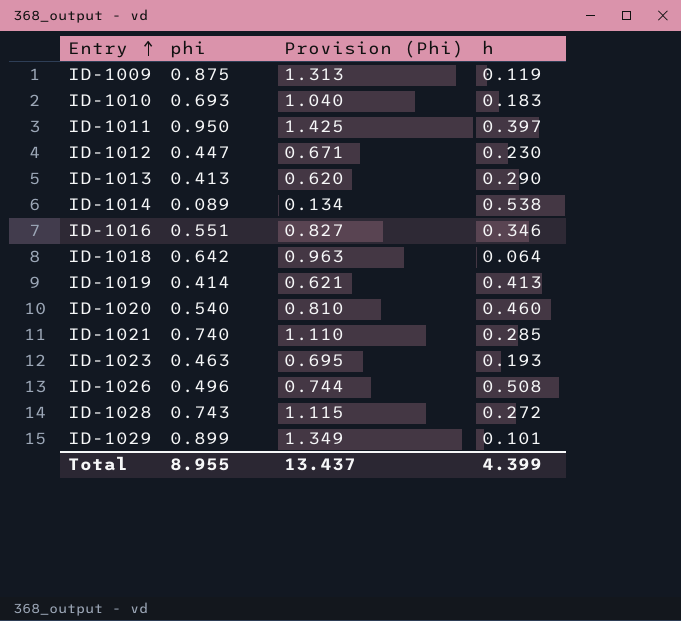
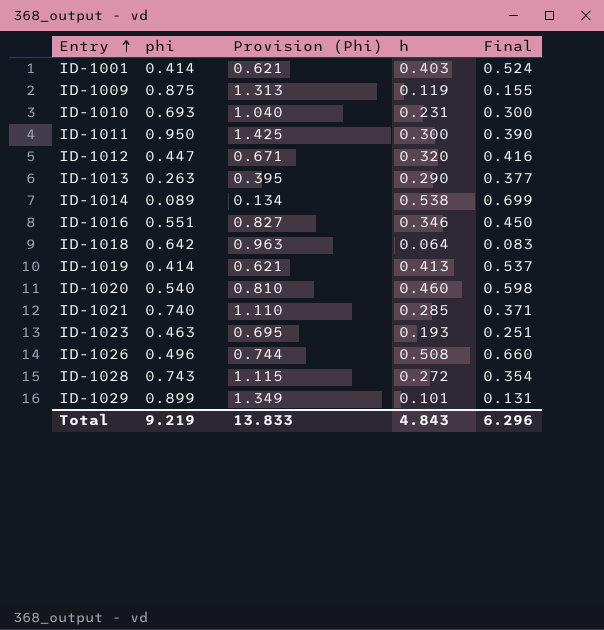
column Final | formula: none -> [h] * 1.3
row ID-1001: none -> 0.414 | 0.621 | 0.403 | 0.524
ID-1010 | h: 0.183 -> 0.231
ID-1011 | h: 0.397 -> 0.300
ID-1012 | h: 0.230 -> 0.320
ID-1013 | phi: 0.413 -> 0.263
ID-1013 | Provision (Phi): 0.620 -> 0.395
Total | phi: 8.955 -> 9.219
Total | Provision (Phi): 13.437 -> 13.833
Total | h: 4.399 -> 4.843

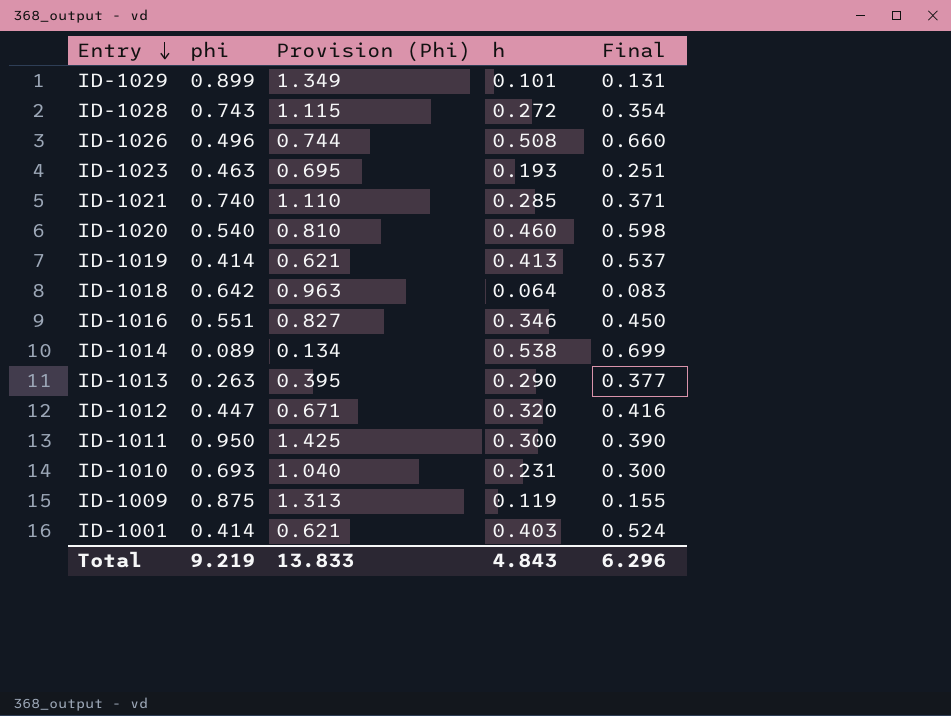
row order: Entry ascending -> Entry descending

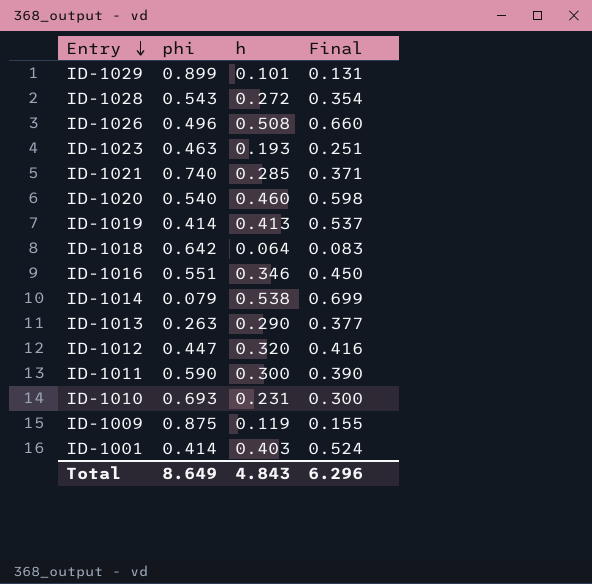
column Provision (Phi) | formula: [phi] * 1.5 -> none
ID-1028 | phi: 0.743 -> 0.543
ID-1014 | phi: 0.089 -> 0.079
ID-1011 | phi: 0.950 -> 0.590
Total | phi: 9.219 -> 8.649

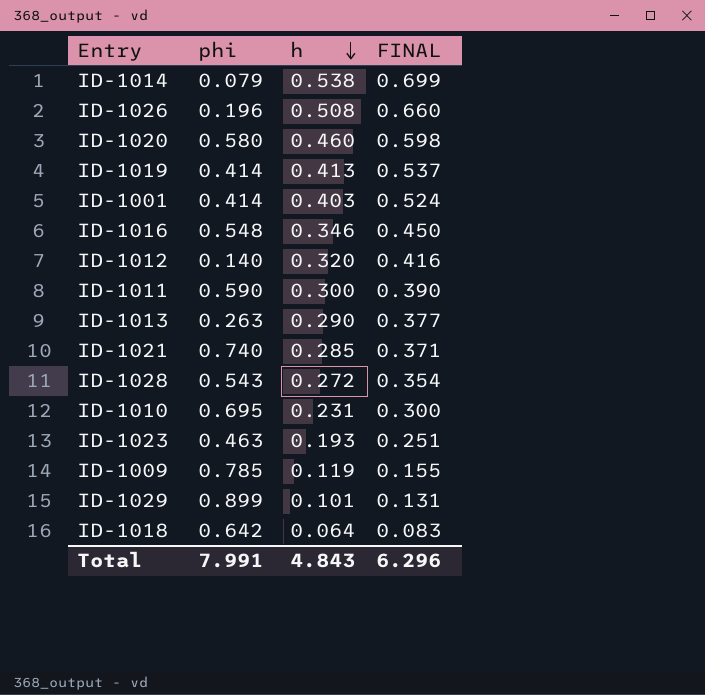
row order: Entry descending -> h descending
column name: Final -> FINAL
ID-1026 | phi: 0.496 -> 0.196
ID-1020 | phi: 0.540 -> 0.580
ID-1016 | phi: 0.551 -> 0.548
ID-1012 | phi: 0.447 -> 0.140
ID-1010 | phi: 0.693 -> 0.695
ID-1009 | phi: 0.875 -> 0.785
Total | phi: 8.649 -> 7.991

